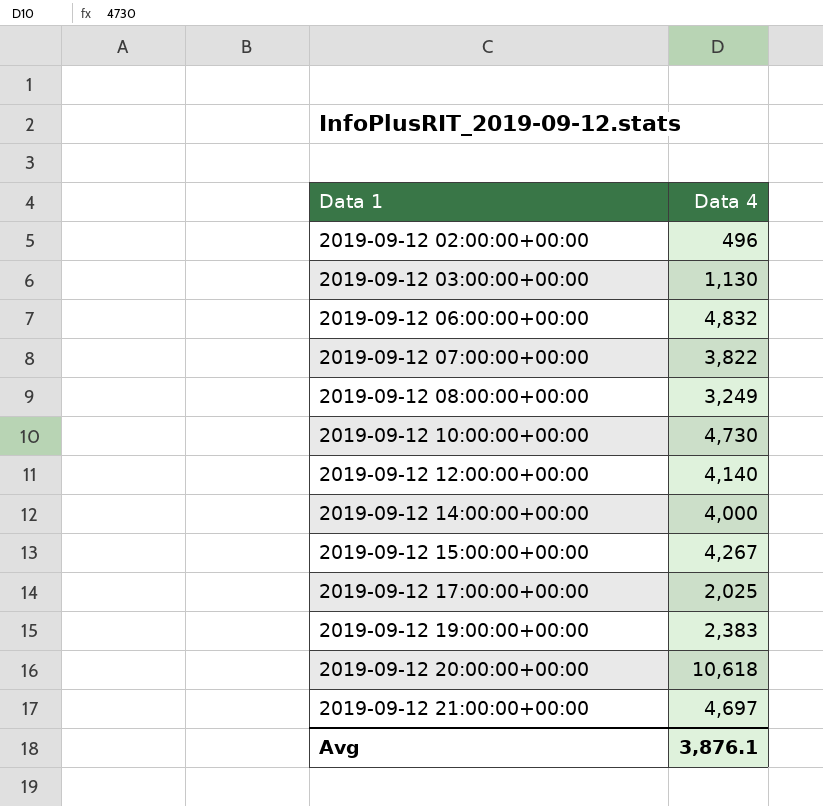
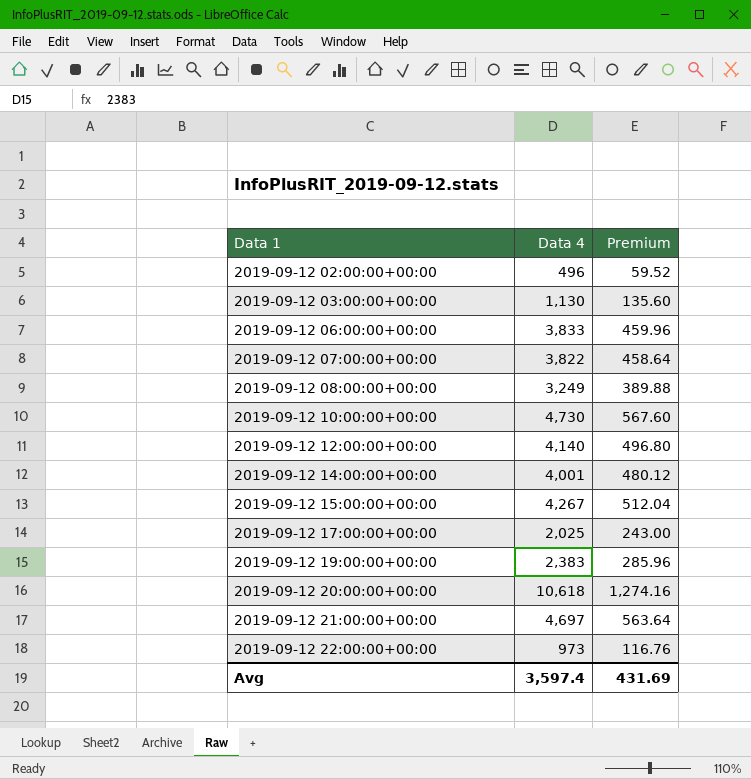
column Premium | formula: none -> [Data 4] * 0.12
2019-09-12 06:00:00+00:00 | Data 4: 4,832 -> 3,833
2019-09-12 14:00:00+00:00 | Data 4: 4,000 -> 4,001
row 2019-09-12 22:00:00+00:00: none -> 973 | 116.76
Avg | Data 4: 3,876.1 -> 3,597.4

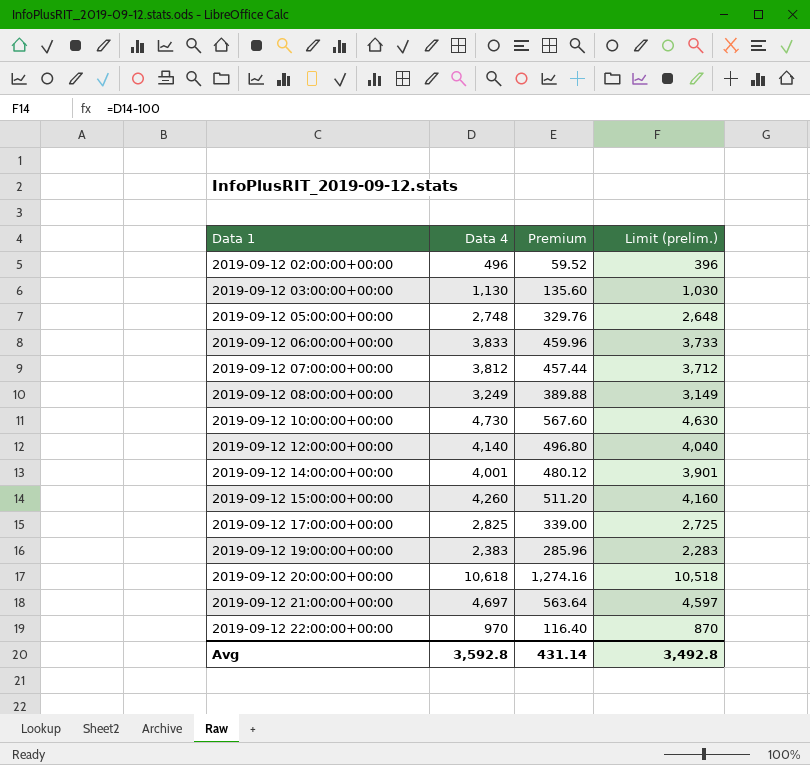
column Limit (prelim.) | formula: none -> [Data 4] - 100
row 2019-09-12 05:00:00+00:00: none -> 2,748 | 329.76 | 2,648
2019-09-12 07:00:00+00:00 | Data 4: 3,822 -> 3,812
2019-09-12 07:00:00+00:00 | Premium: 458.64 -> 457.44
2019-09-12 15:00:00+00:00 | Data 4: 4,267 -> 4,260
2019-09-12 15:00:00+00:00 | Premium: 512.04 -> 511.20
2019-09-12 17:00:00+00:00 | Data 4: 2,025 -> 2,825
2019-09-12 17:00:00+00:00 | Premium: 243.00 -> 339.00
2019-09-12 22:00:00+00:00 | Data 4: 973 -> 970
2019-09-12 22:00:00+00:00 | Premium: 116.76 -> 116.40
Avg | Data 4: 3,597.4 -> 3,592.8
Avg | Premium: 431.69 -> 431.14

